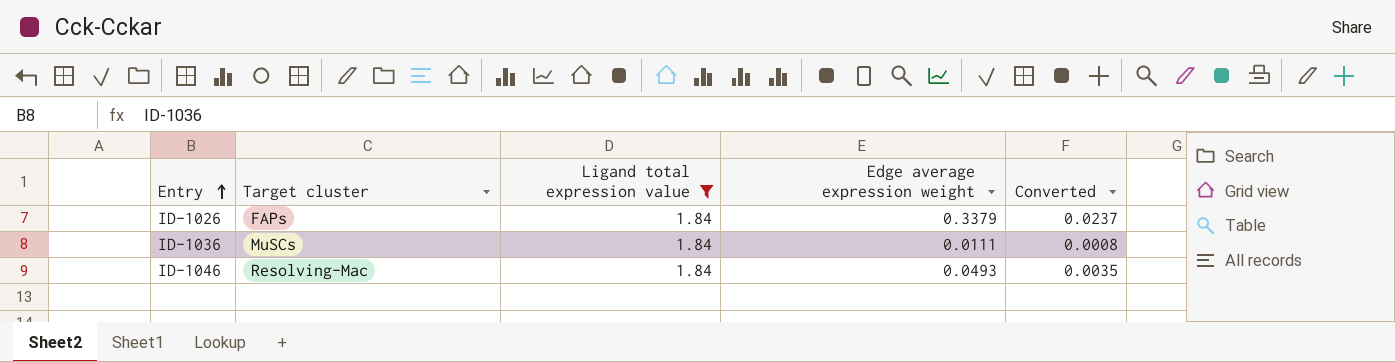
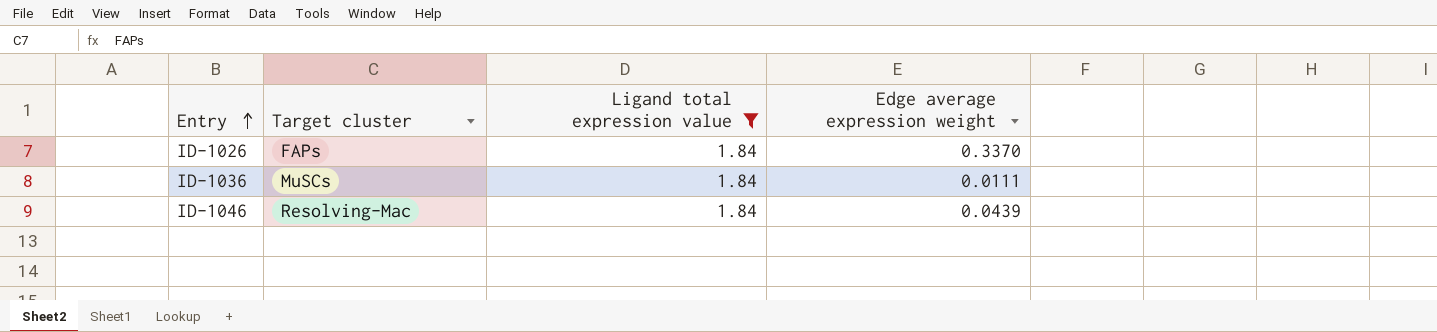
column Converted | formula: [Edge average expression weight] * 0.07 -> none
ID-1026 | Edge average expression weight: 0.3379 -> 0.3370
ID-1046 | Edge average expression weight: 0.0493 -> 0.0439

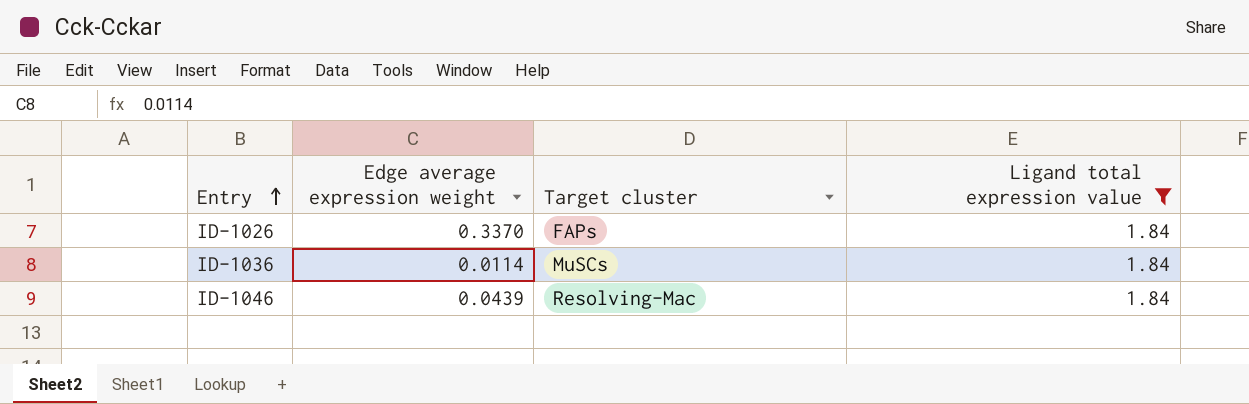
column Edge average expression weight | position: 4 -> 2
ID-1036 | Edge average expression weight: 0.0111 -> 0.0114

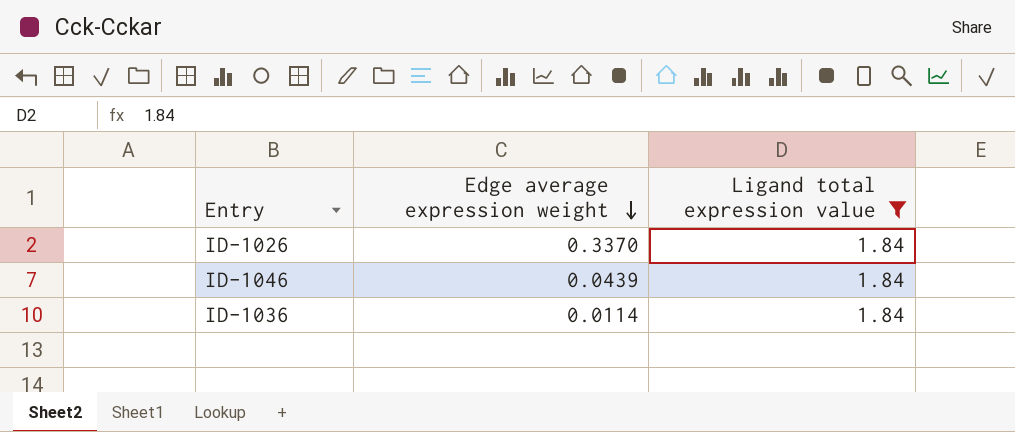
row order: Entry ascending -> Edge average expression weight descending
column Target cluster | position: 3 -> none

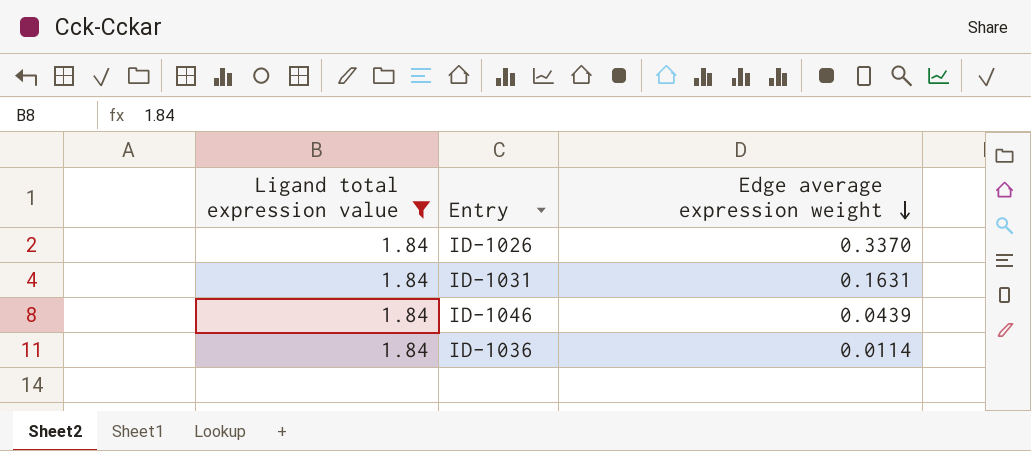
column Ligand total expression value | position: 3 -> 1
row ID-1031: none -> 1.84 | 0.1631

